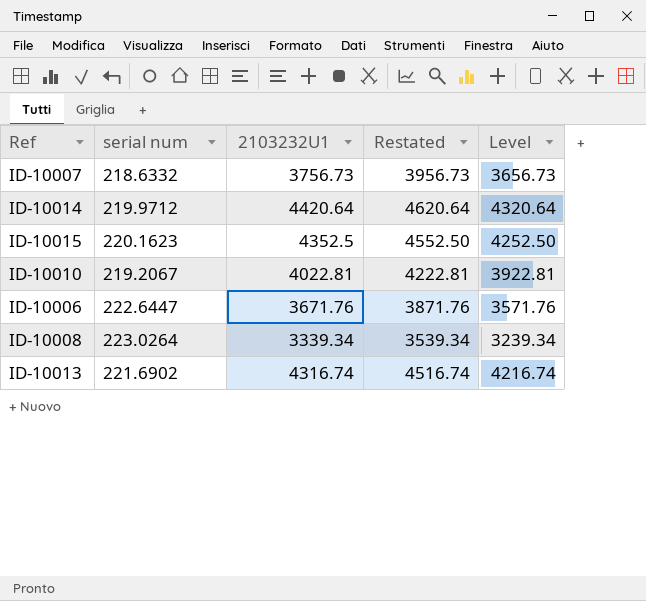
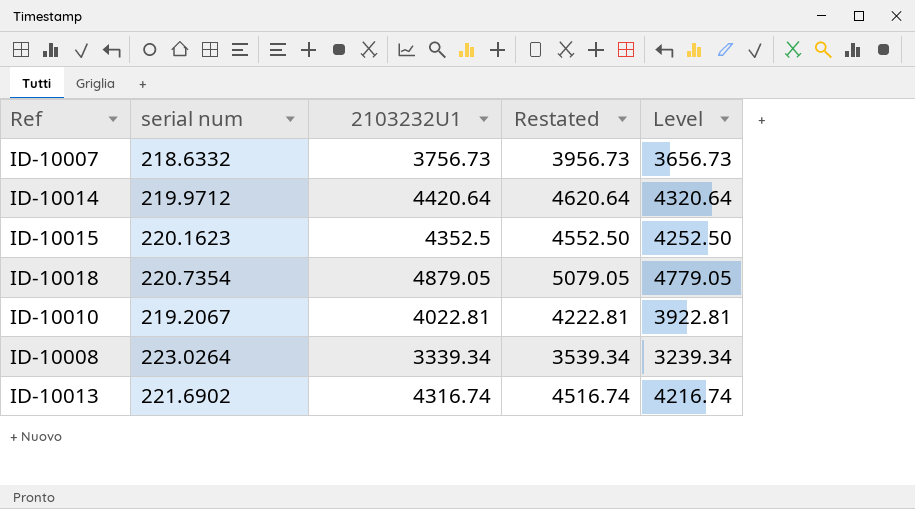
row ID-10006: 222.6447 | 3671.76 | 3871.76 | 3571.76 -> none
row ID-10018: none -> 220.7354 | 4879.05 | 5079.05 | 4779.05

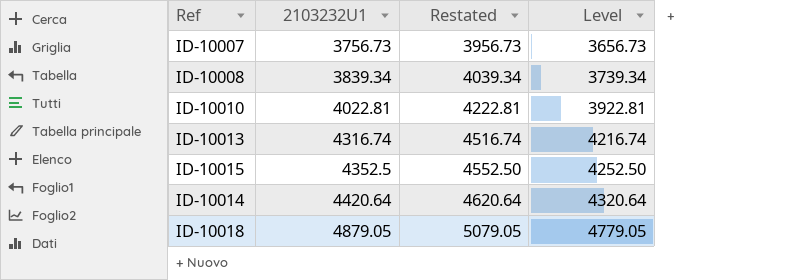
row order: none -> 2103232U1 ascending
column serial num | position: 2 -> none
ID-10008 | 2103232U1: 3339.34 -> 3839.34
ID-10008 | Restated: 3539.34 -> 4039.34
ID-10008 | Level: 3239.34 -> 3739.34

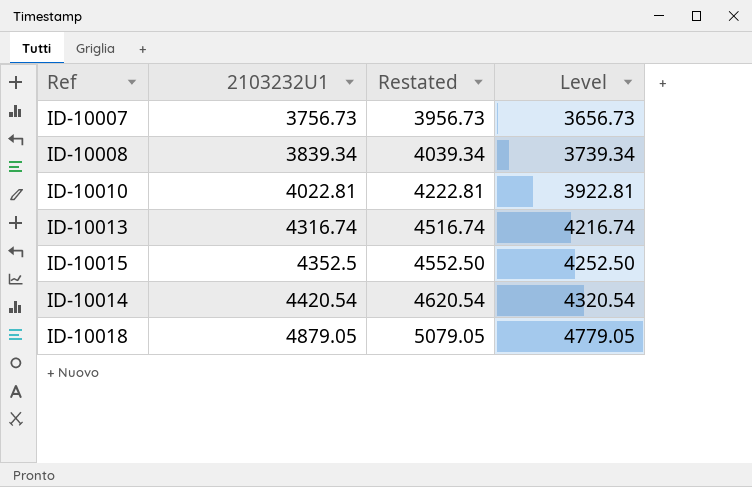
ID-10014 | 2103232U1: 4420.64 -> 4420.54
ID-10014 | Restated: 4620.64 -> 4620.54
ID-10014 | Level: 4320.64 -> 4320.54

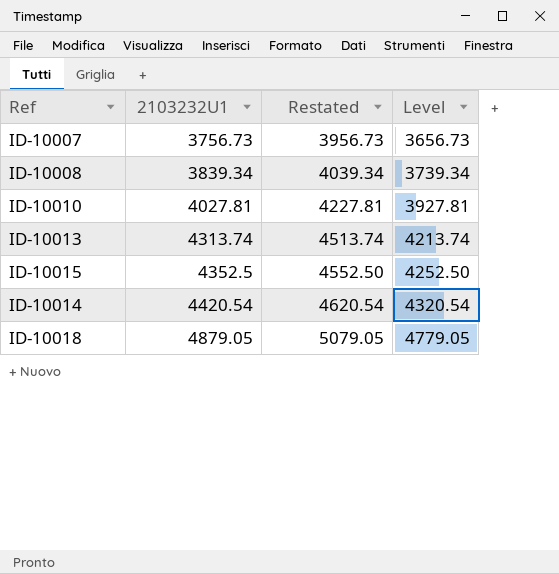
ID-10010 | 2103232U1: 4022.81 -> 4027.81
ID-10010 | Restated: 4222.81 -> 4227.81
ID-10010 | Level: 3922.81 -> 3927.81
ID-10013 | 2103232U1: 4316.74 -> 4313.74
ID-10013 | Restated: 4516.74 -> 4513.74
ID-10013 | Level: 4216.74 -> 4213.74

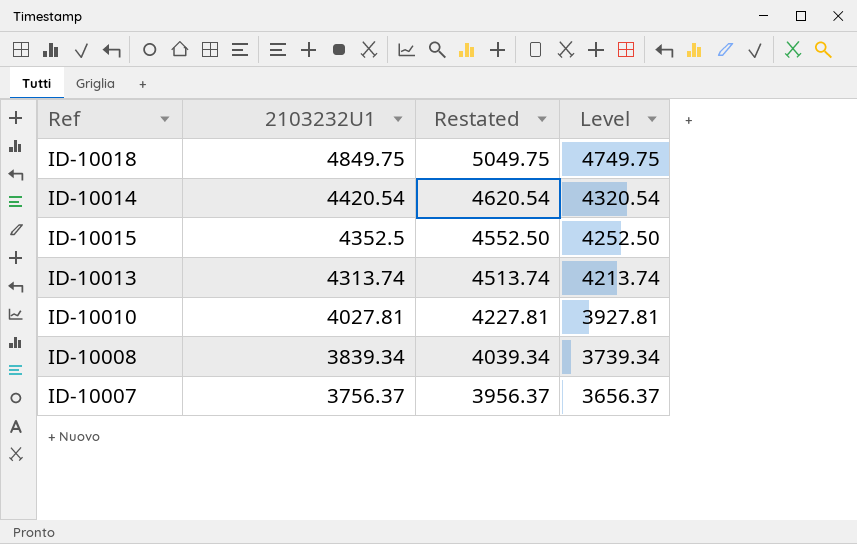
row order: 2103232U1 ascending -> 2103232U1 descending
ID-10018 | 2103232U1: 4879.05 -> 4849.75
ID-10018 | Restated: 5079.05 -> 5049.75
ID-10018 | Level: 4779.05 -> 4749.75
ID-10007 | 2103232U1: 3756.73 -> 3756.37
ID-10007 | Restated: 3956.73 -> 3956.37
ID-10007 | Level: 3656.73 -> 3656.37

